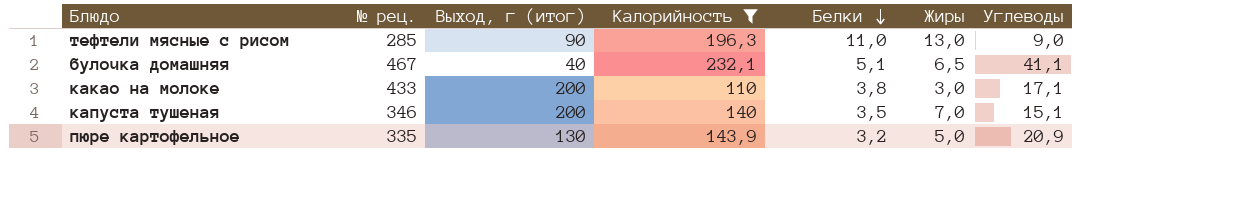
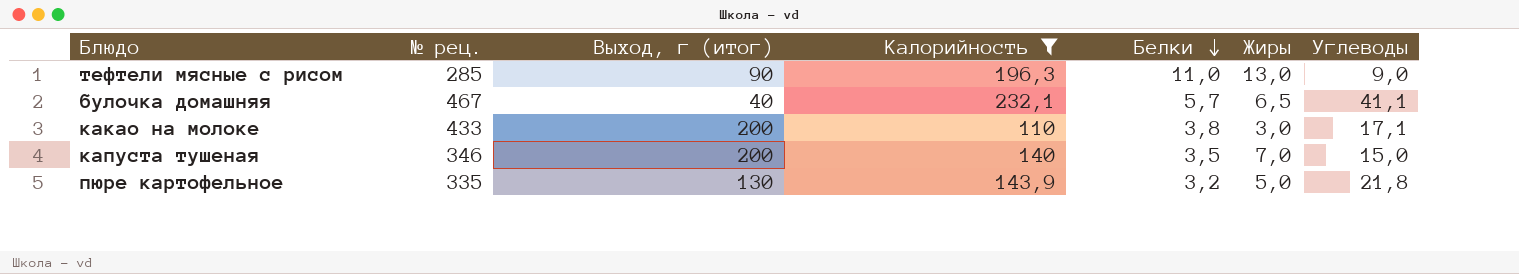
булочка домашняя | Белки: 5,1 -> 5,7
капуста тушеная | Углеводы: 15,1 -> 15,0
пюре картофельное | Углеводы: 20,9 -> 21,8

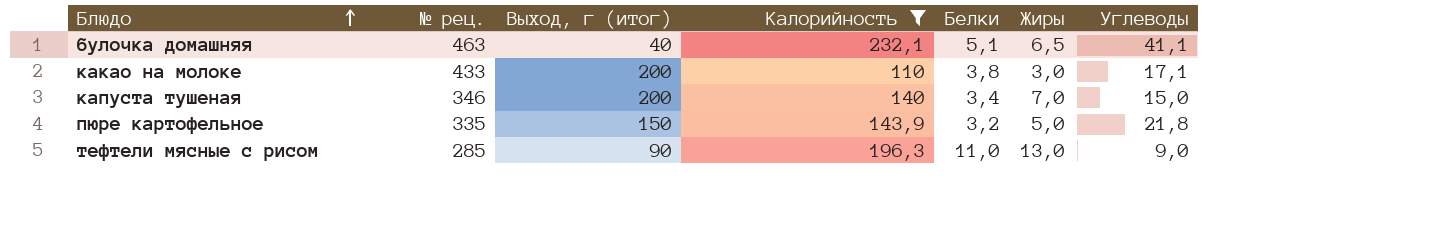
row order: Белки descending -> Блюдо ascending
булочка домашняя | № рец.: 467 -> 463
булочка домашняя | Белки: 5,7 -> 5,1
капуста тушеная | Белки: 3,5 -> 3,4
пюре картофельное | Выход, г (итог): 130 -> 150

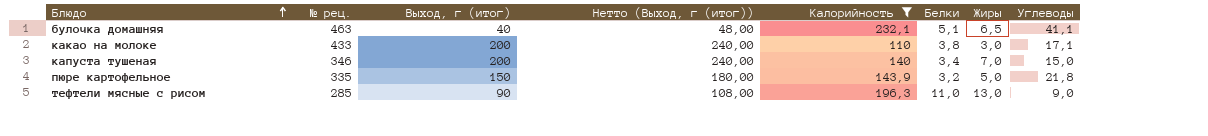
column Нетто (Выход, г (итог)) | formula: none -> [Выход, г (итог)] * 1,2

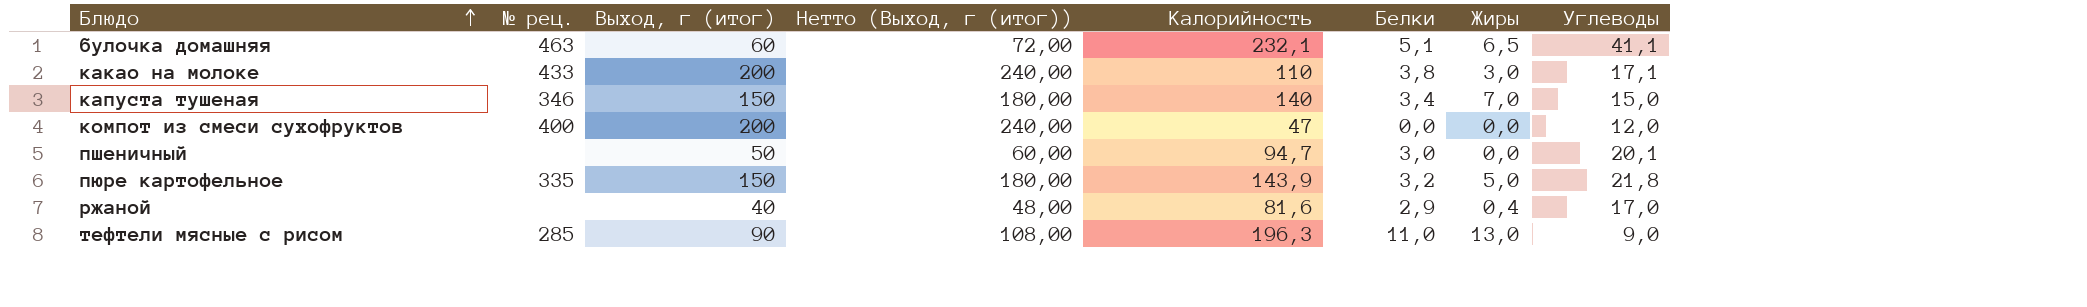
filter: Калорийность >= 110 -> none
булочка домашняя | Выход, г (итог): 40 -> 60
булочка домашняя | Нетто (Выход, г (итог)): 48,00 -> 72,00
капуста тушеная | Выход, г (итог): 200 -> 150
капуста тушеная | Нетто (Выход, г (итог)): 240,00 -> 180,00

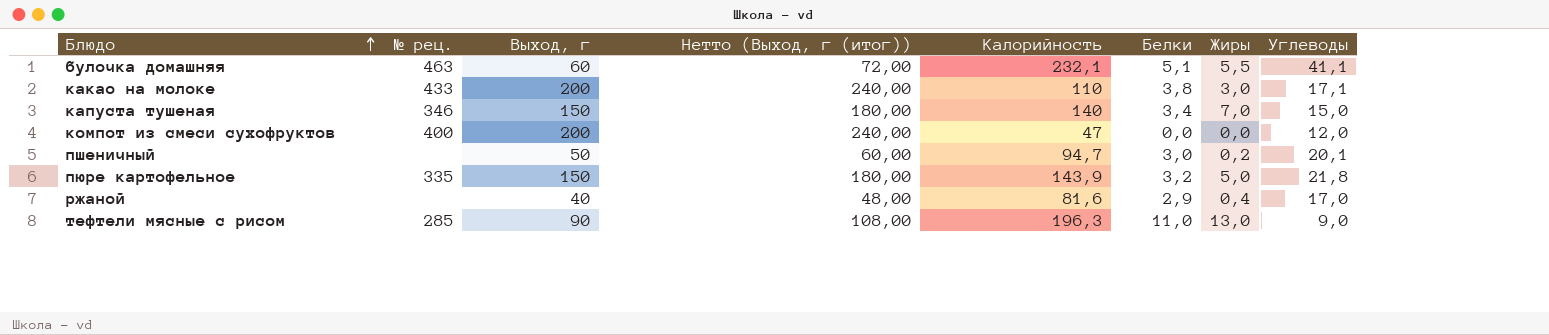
column name: Выход, г (итог) -> Выход, г
булочка домашняя | Жиры: 6,5 -> 5,5
пшеничный | Жиры: 0,0 -> 0,2

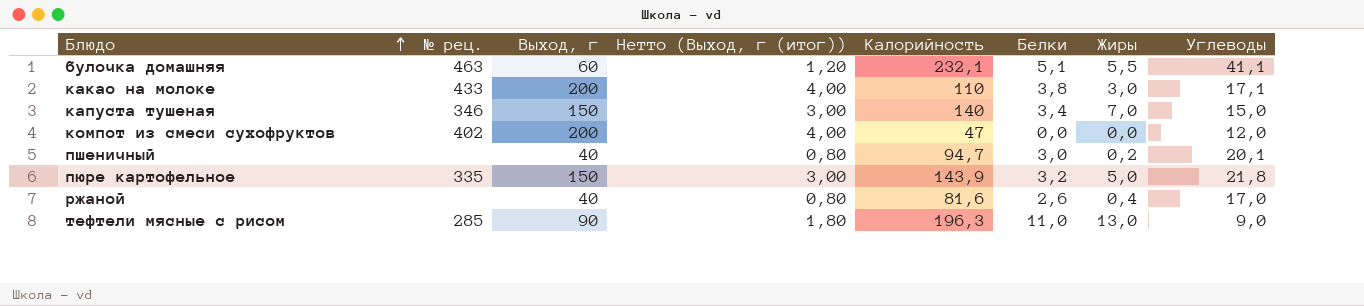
column Нетто (Выход, г (итог)) | formula: [Выход, г] * 1,2 -> [Выход, г] * 0,02
компот из смеси сухофруктов | № рец.: 400 -> 402
пшеничный | Выход, г: 50 -> 40
ржаной | Белки: 2,9 -> 2,6

